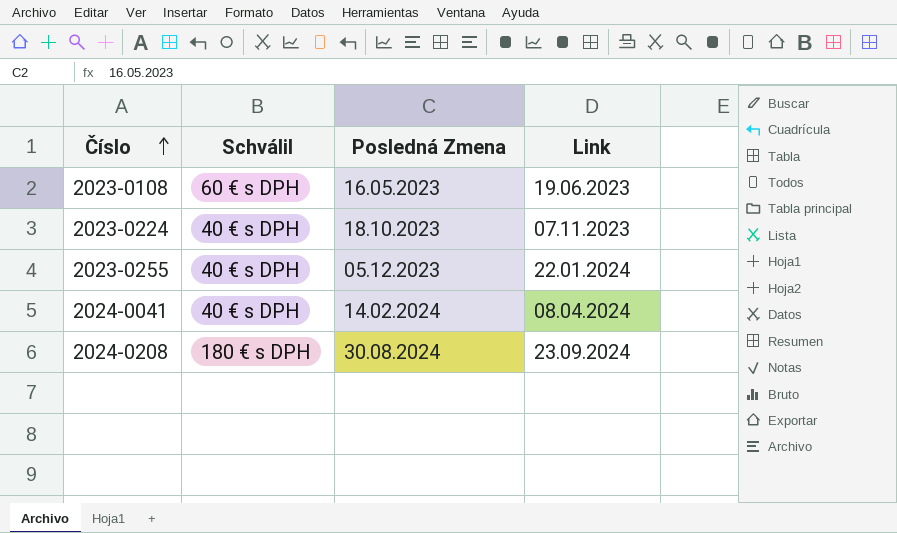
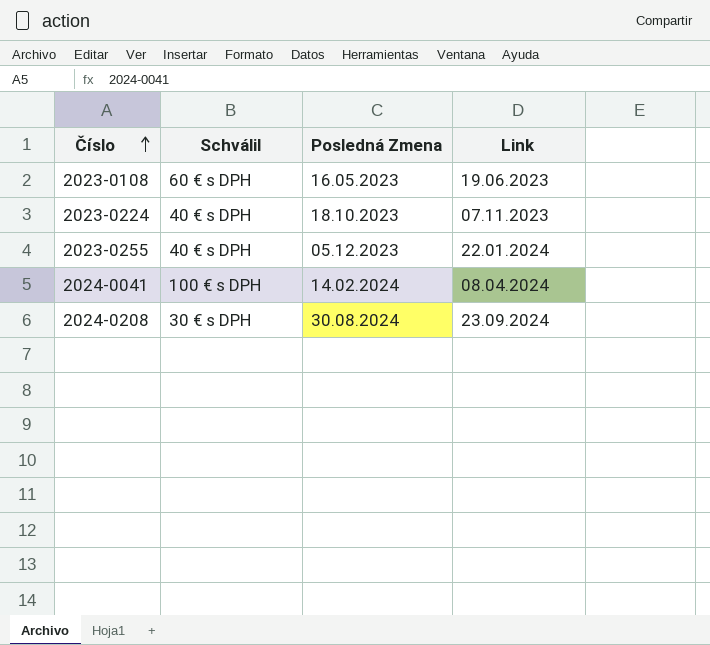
2024-0041 | Schválil: 40 € s DPH -> 100 € s DPH
2024-0208 | Schválil: 180 € s DPH -> 30 € s DPH

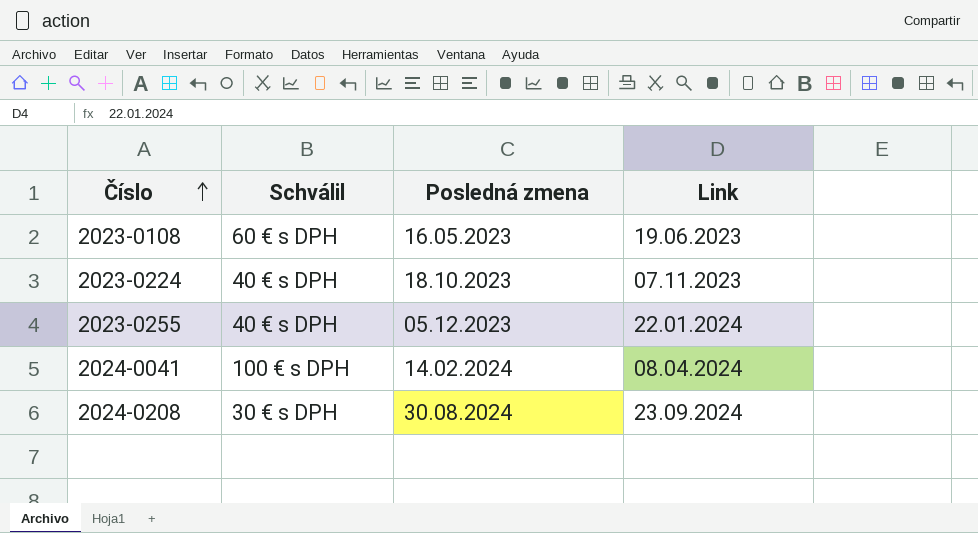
column name: Posledná Zmena -> Posledná zmena

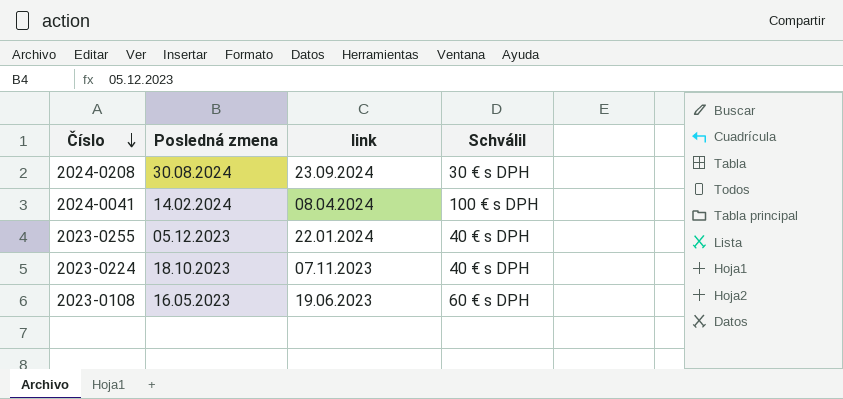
row order: Číslo ascending -> Číslo descending
column name: Link -> link
column Schválil | position: 2 -> 4

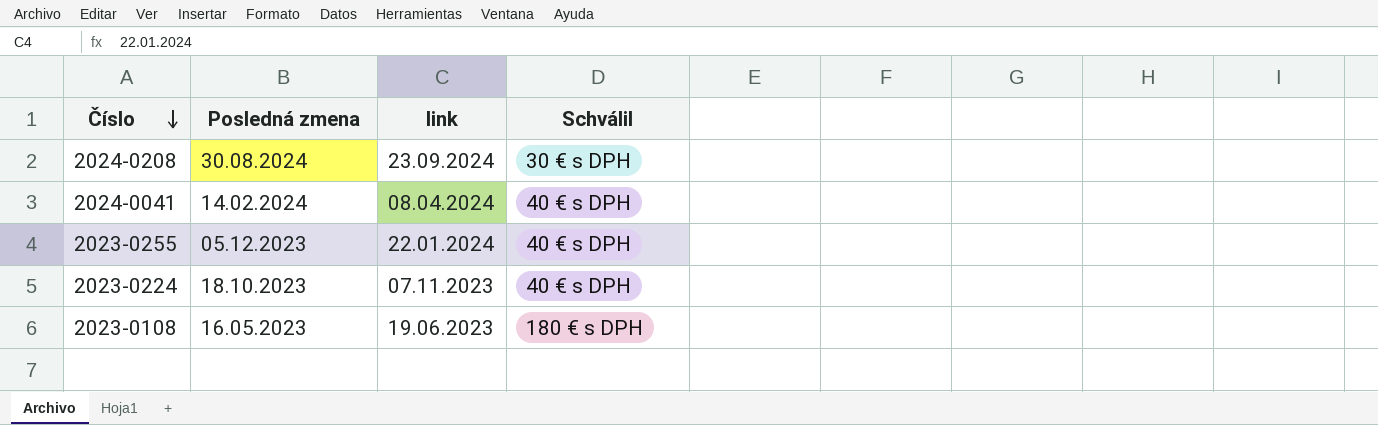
2024-0041 | Schválil: 100 € s DPH -> 40 € s DPH
2023-0108 | Schválil: 60 € s DPH -> 180 € s DPH

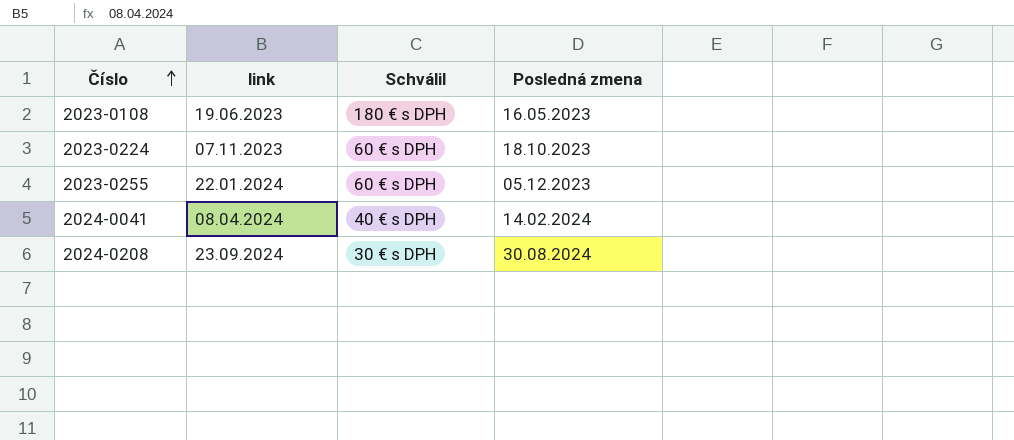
row order: Číslo descending -> Číslo ascending
column Posledná zmena | position: 2 -> 4
2023-0224 | Schválil: 40 € s DPH -> 60 € s DPH
2023-0255 | Schválil: 40 € s DPH -> 60 € s DPH

